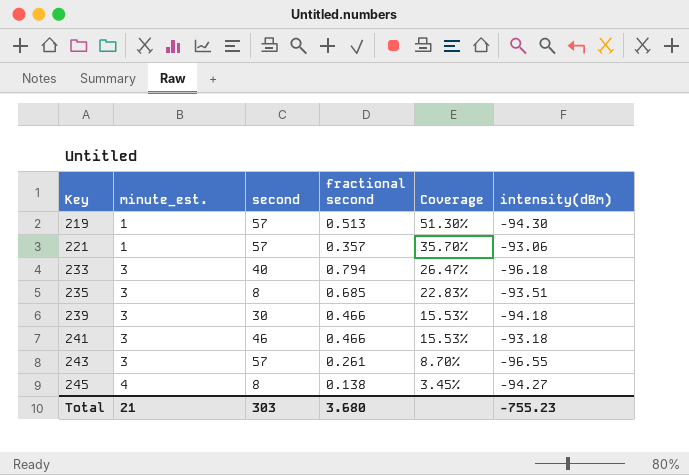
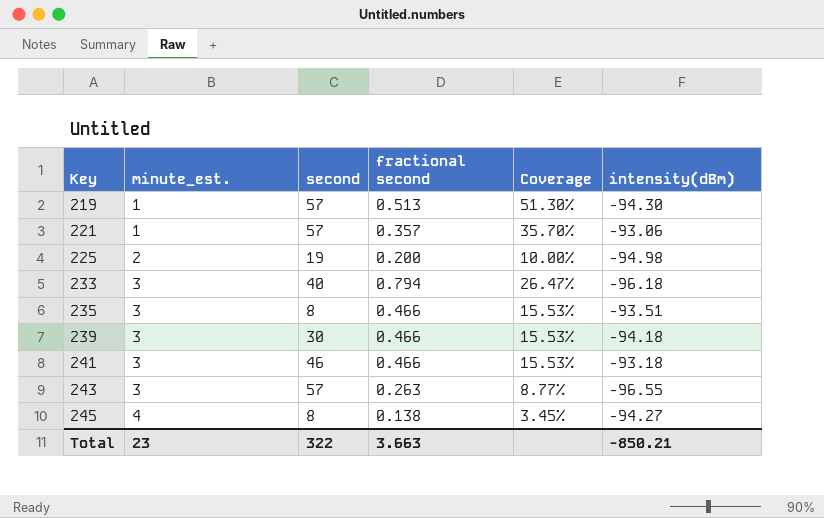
row 225: none -> 2 | 19 | 0.200 | 10.00% | -94.98
235 | fractional second: 0.685 -> 0.466
235 | Coverage: 22.83% -> 15.53%
243 | fractional second: 0.261 -> 0.263
243 | Coverage: 8.70% -> 8.77%
Total | minute_est.: 21 -> 23
Total | second: 303 -> 322
Total | fractional second: 3.680 -> 3.663
Total | intensity(dBm): -755.23 -> -850.21

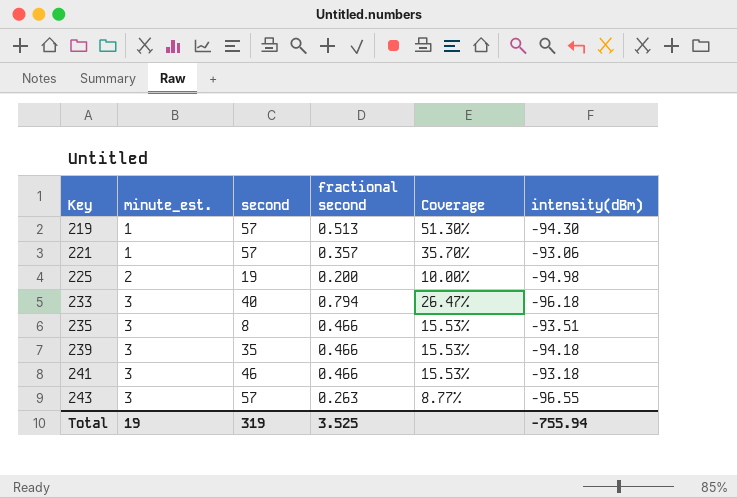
row 245: 4 | 8 | 0.138 | 3.45% | -94.27 -> none
239 | second: 30 -> 35
Total | minute_est.: 23 -> 19
Total | second: 322 -> 319
Total | fractional second: 3.663 -> 3.525
Total | intensity(dBm): -850.21 -> -755.94

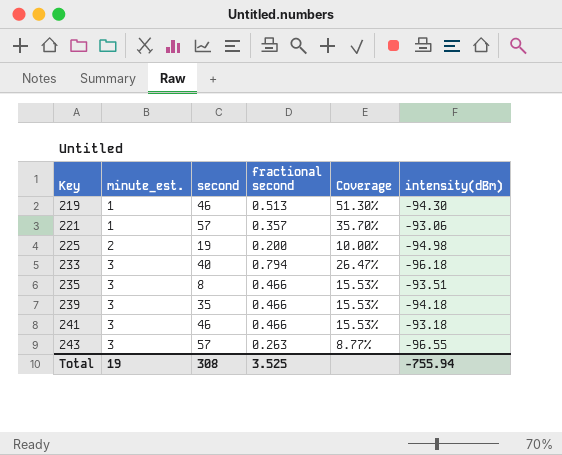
219 | second: 57 -> 46
Total | second: 319 -> 308

